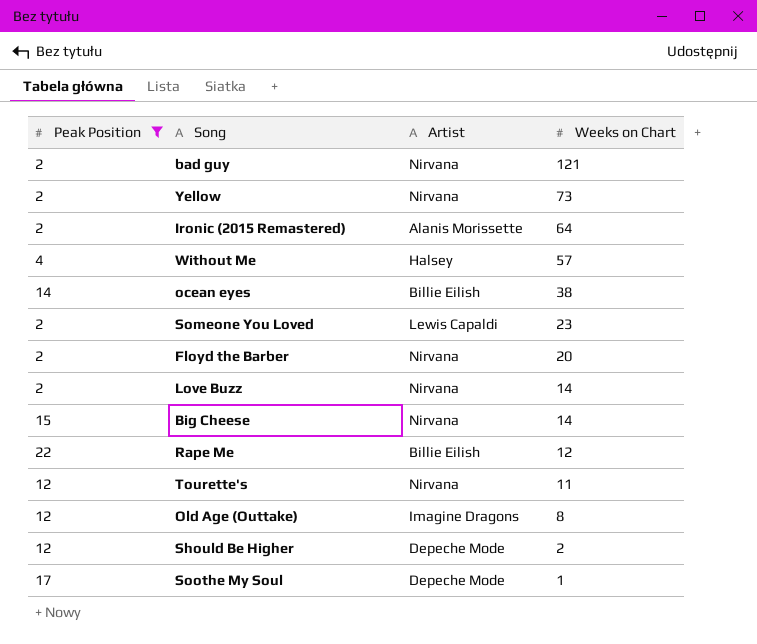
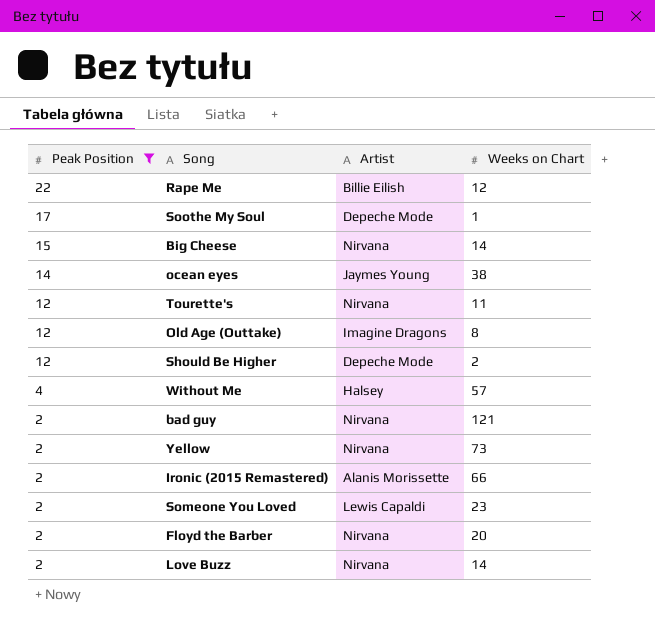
row order: Weeks on Chart descending -> Peak Position descending
ocean eyes | Artist: Billie Eilish -> Jaymes Young
Ironic (2015 Remastered) | Weeks on Chart: 64 -> 66

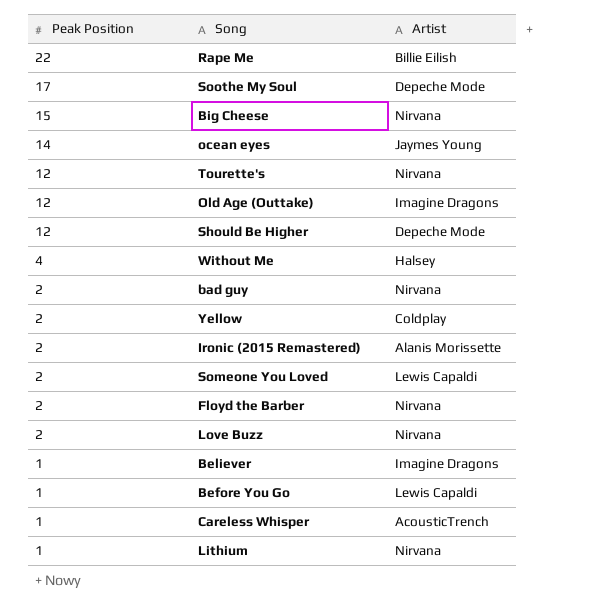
filter: Peak Position != 1 -> none
column Weeks on Chart | position: 4 -> none
Yellow | Artist: Nirvana -> Coldplay

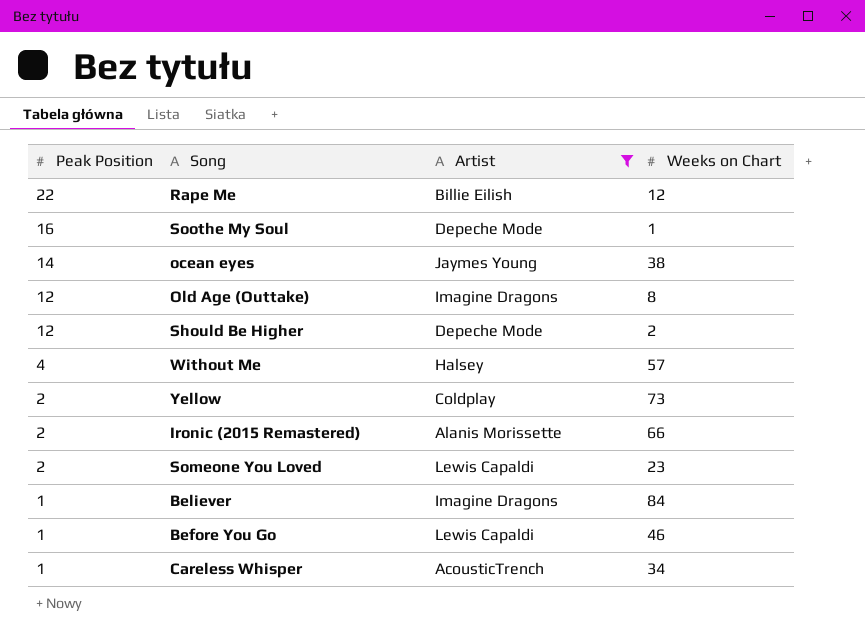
filter: none -> Artist != Nirvana
column Weeks on Chart | position: none -> 4
Soothe My Soul | Peak Position: 17 -> 16

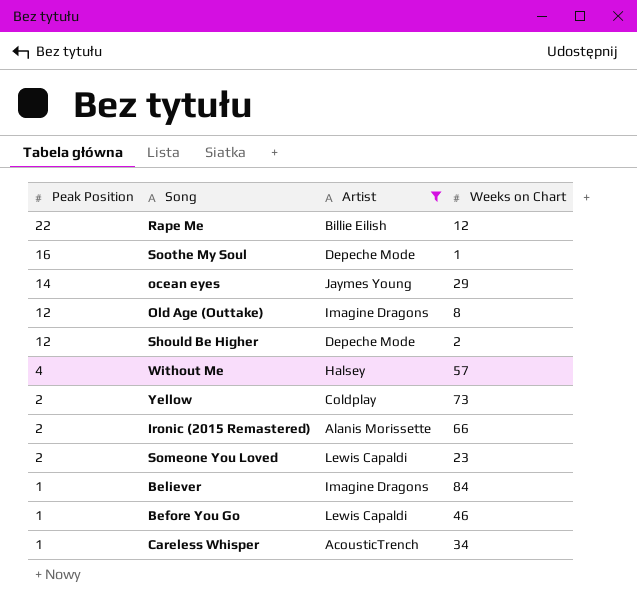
ocean eyes | Weeks on Chart: 38 -> 29

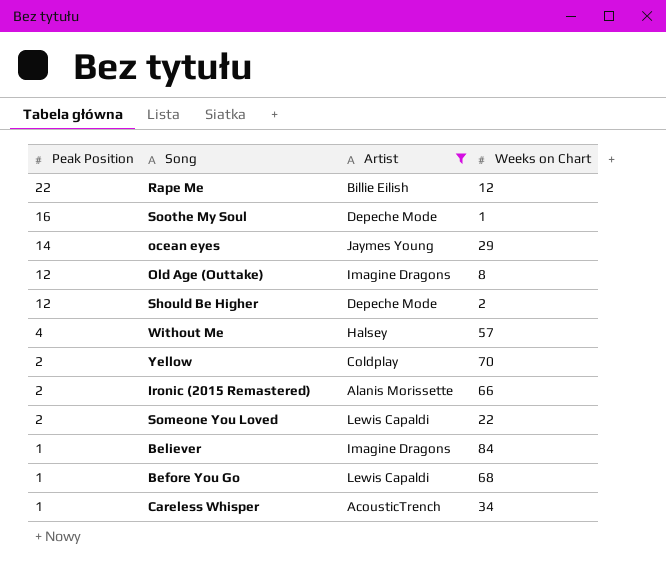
Yellow | Weeks on Chart: 73 -> 70
Someone You Loved | Weeks on Chart: 23 -> 22
Before You Go | Weeks on Chart: 46 -> 68

